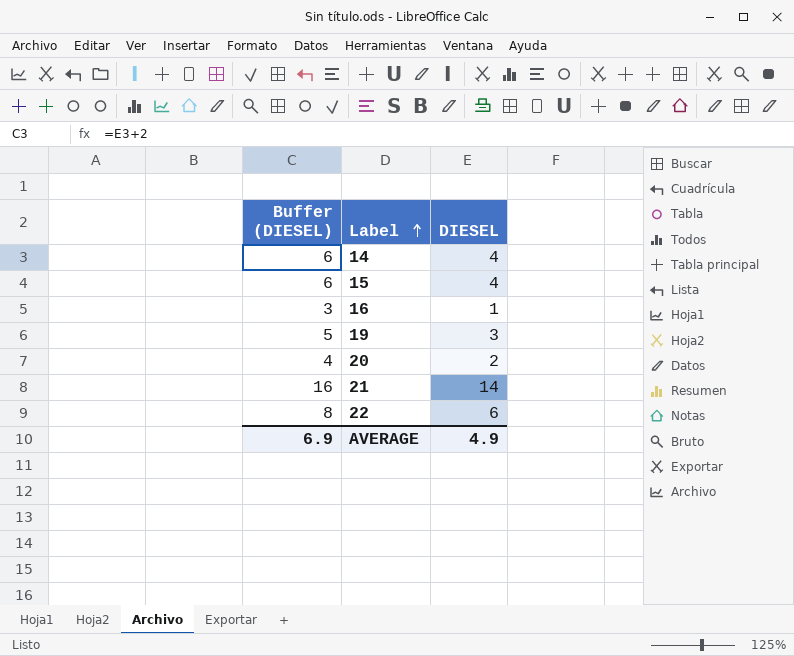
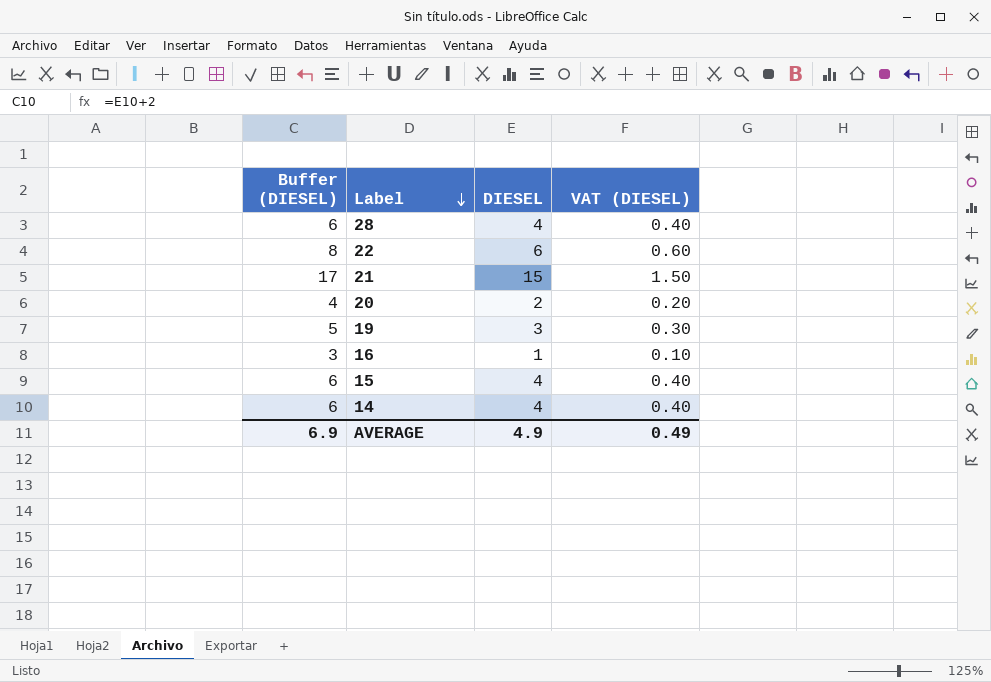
row order: Label ascending -> Label descending
column VAT (DIESEL) | formula: none -> [DIESEL] * 0.1
row 28: none -> 6 | 4 | 0.40
21 | Buffer (DIESEL): 16 -> 17
21 | DIESEL: 14 -> 15

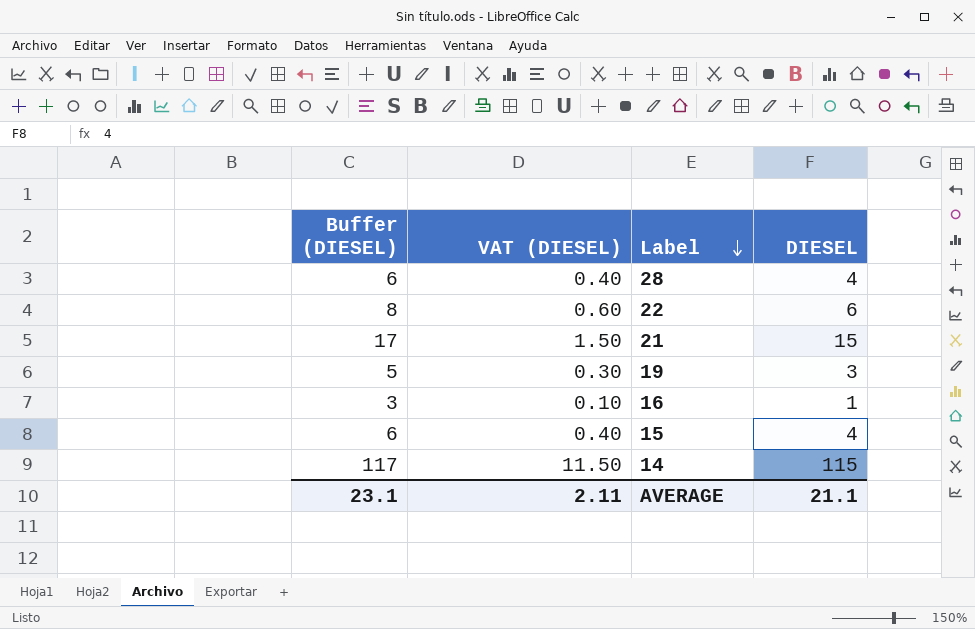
column VAT (DIESEL) | position: 4 -> 2
row 20: 4 | 2 | 0.20 -> none
14 | Buffer (DIESEL): 6 -> 117
14 | VAT (DIESEL): 0.40 -> 11.50
14 | DIESEL: 4 -> 115
AVERAGE | Buffer (DIESEL): 6.9 -> 23.1
AVERAGE | VAT (DIESEL): 0.49 -> 2.11
AVERAGE | DIESEL: 4.9 -> 21.1

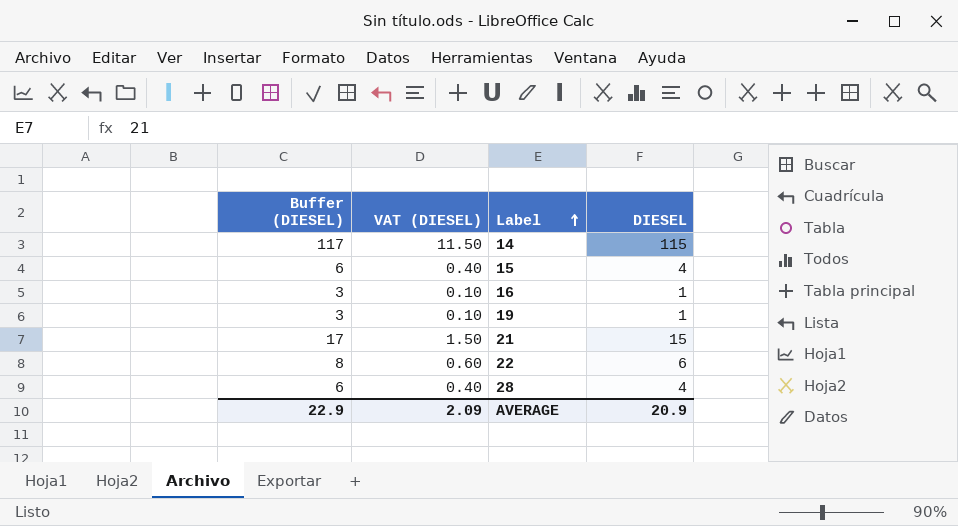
row order: Label descending -> Label ascending
19 | Buffer (DIESEL): 5 -> 3
19 | VAT (DIESEL): 0.30 -> 0.10
19 | DIESEL: 3 -> 1
AVERAGE | Buffer (DIESEL): 23.1 -> 22.9
AVERAGE | VAT (DIESEL): 2.11 -> 2.09
AVERAGE | DIESEL: 21.1 -> 20.9

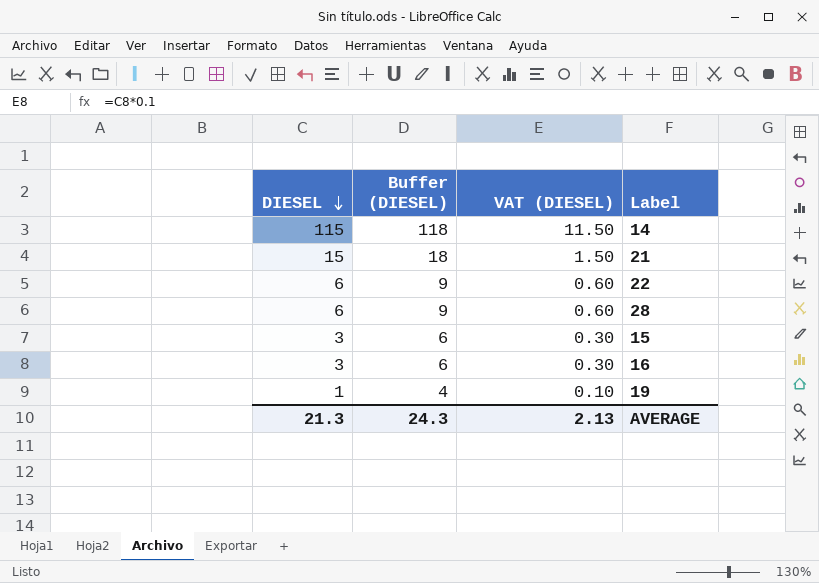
row order: Label ascending -> DIESEL descending
column DIESEL | position: 4 -> 1
column Buffer (DIESEL) | formula: [DIESEL] + 2 -> [DIESEL] + 3
28 | DIESEL: 4 -> 6
28 | VAT (DIESEL): 0.40 -> 0.60
15 | DIESEL: 4 -> 3
15 | VAT (DIESEL): 0.40 -> 0.30
16 | DIESEL: 1 -> 3
16 | VAT (DIESEL): 0.10 -> 0.30
AVERAGE | DIESEL: 20.9 -> 21.3
AVERAGE | Buffer (DIESEL): 22.9 -> 24.3
AVERAGE | VAT (DIESEL): 2.09 -> 2.13

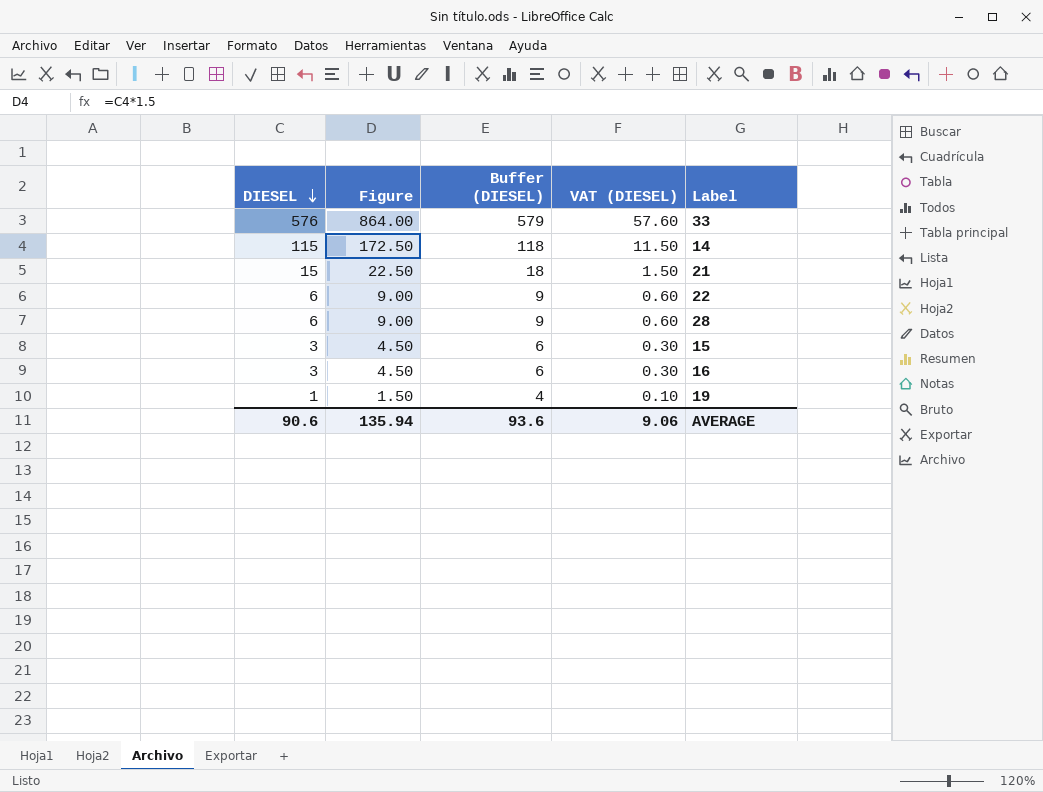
column Figure | formula: none -> [DIESEL] * 1.5
row 33: none -> 576 | 864.00 | 579 | 57.60
AVERAGE | DIESEL: 21.3 -> 90.6
AVERAGE | Buffer (DIESEL): 24.3 -> 93.6
AVERAGE | VAT (DIESEL): 2.13 -> 9.06

